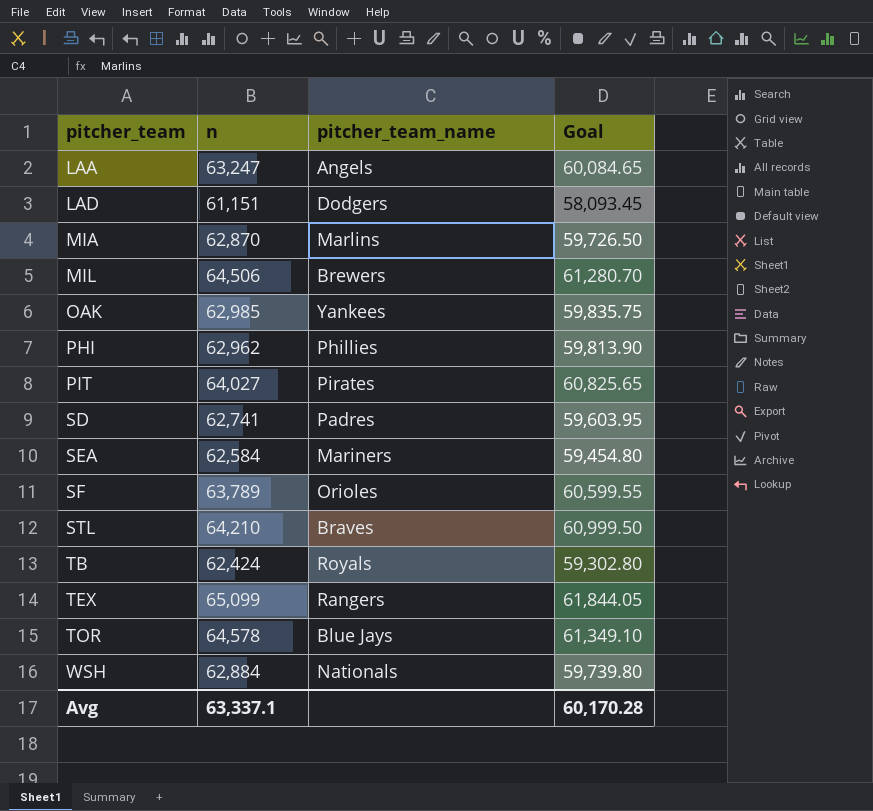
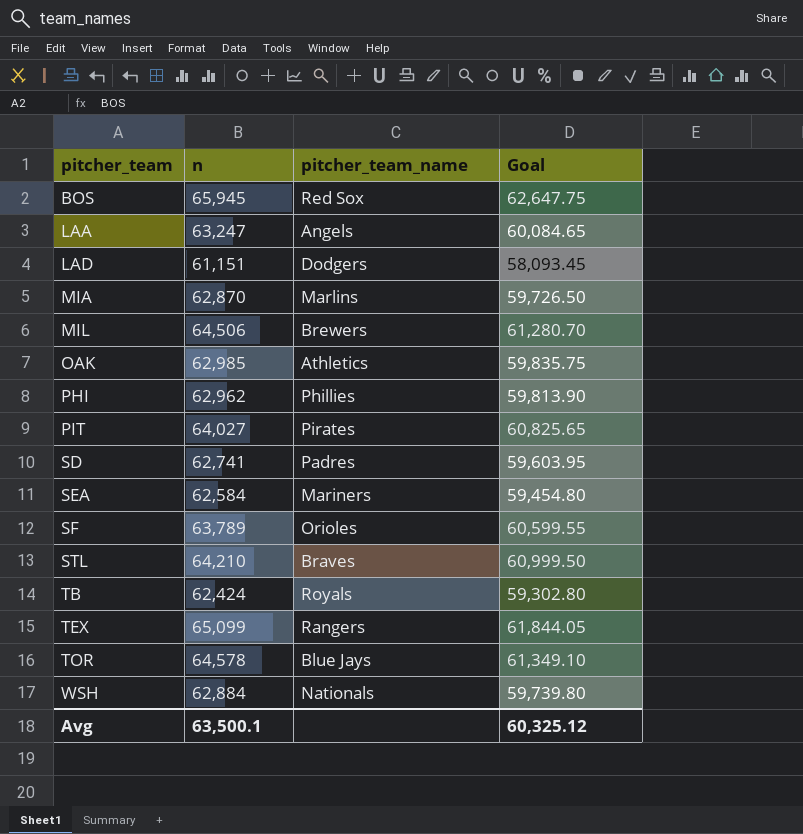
row BOS: none -> 65,945 | Red Sox | 62,647.75
OAK | pitcher_team_name: Yankees -> Athletics
Avg | n: 63,337.1 -> 63,500.1
Avg | Goal: 60,170.28 -> 60,325.12

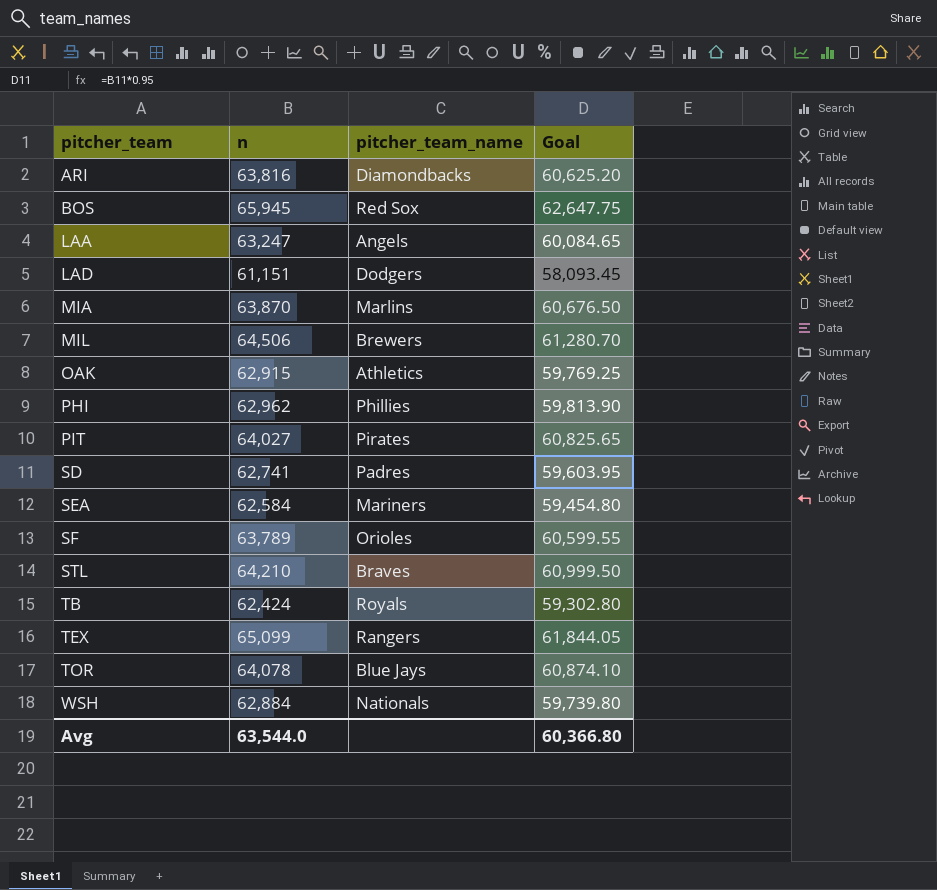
row ARI: none -> 63,816 | Diamondbacks | 60,625.20
MIA | n: 62,870 -> 63,870
MIA | Goal: 59,726.50 -> 60,676.50
OAK | n: 62,985 -> 62,915
OAK | Goal: 59,835.75 -> 59,769.25
TOR | n: 64,578 -> 64,078
TOR | Goal: 61,349.10 -> 60,874.10
Avg | n: 63,500.1 -> 63,544.0
Avg | Goal: 60,325.12 -> 60,366.80

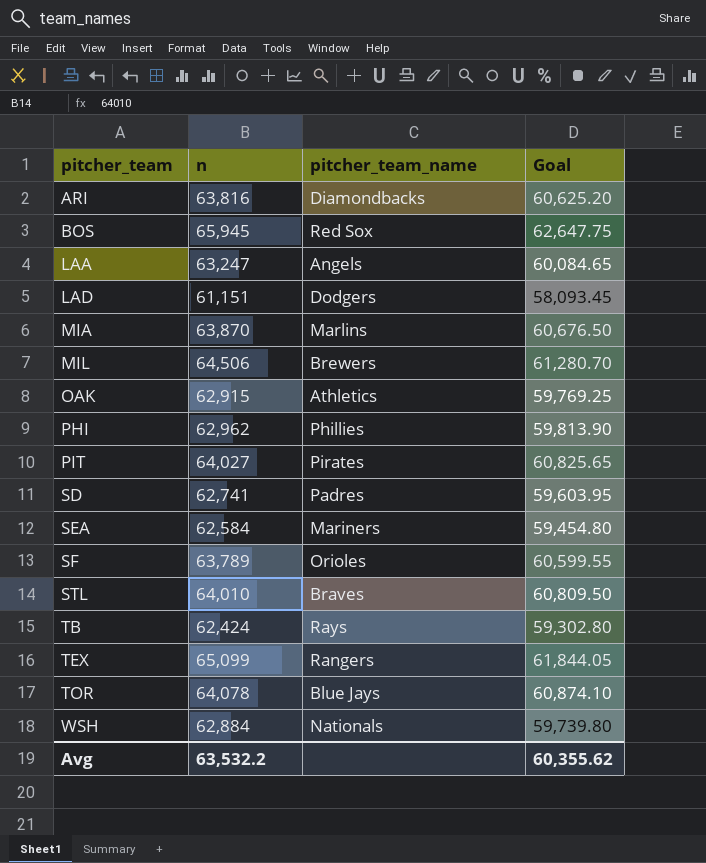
STL | n: 64,210 -> 64,010
STL | Goal: 60,999.50 -> 60,809.50
TB | pitcher_team_name: Royals -> Rays
Avg | n: 63,544.0 -> 63,532.2
Avg | Goal: 60,366.80 -> 60,355.62

